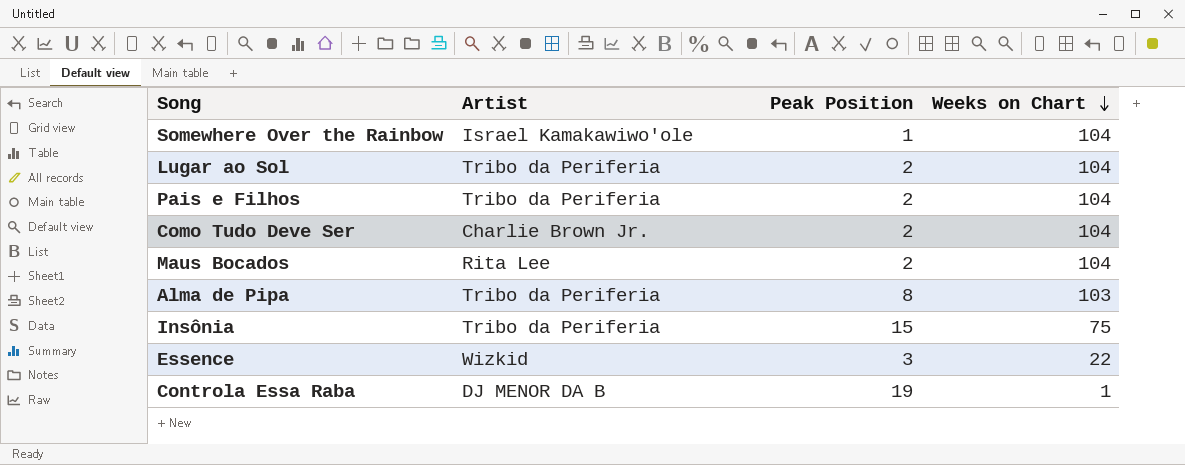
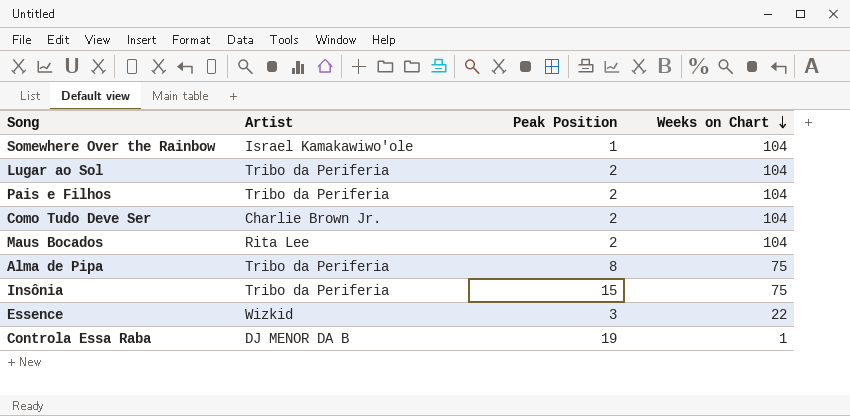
Alma de Pipa | Weeks on Chart: 103 -> 75

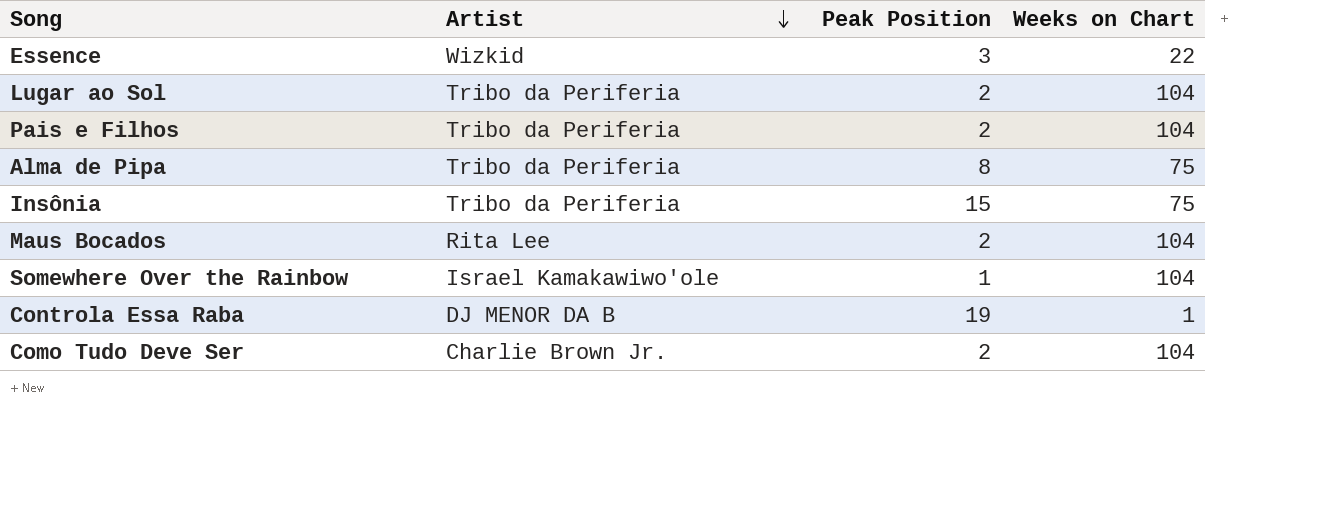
row order: Weeks on Chart descending -> Artist descending

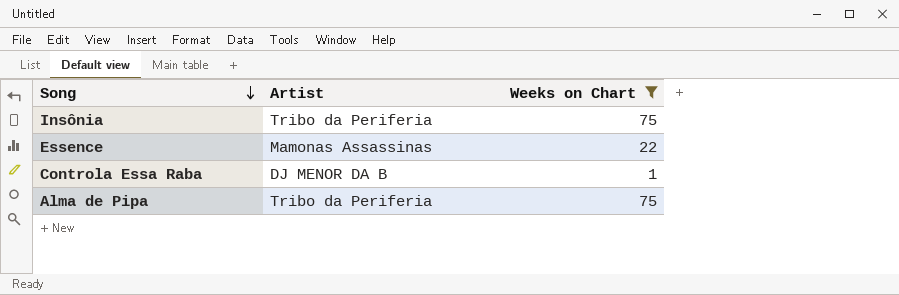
filter: none -> Weeks on Chart != 104
row order: Artist descending -> Song descending
column Peak Position | position: 3 -> none
Essence | Artist: Wizkid -> Mamonas Assassinas

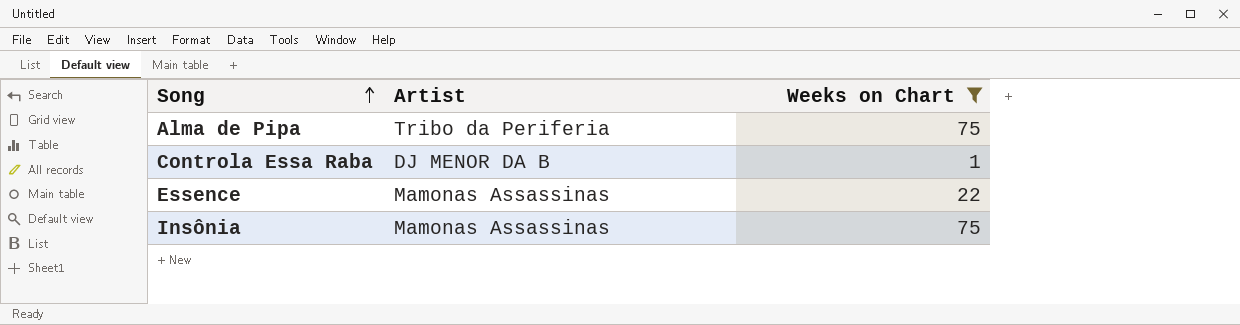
row order: Song descending -> Song ascending
Insônia | Artist: Tribo da Periferia -> Mamonas Assassinas

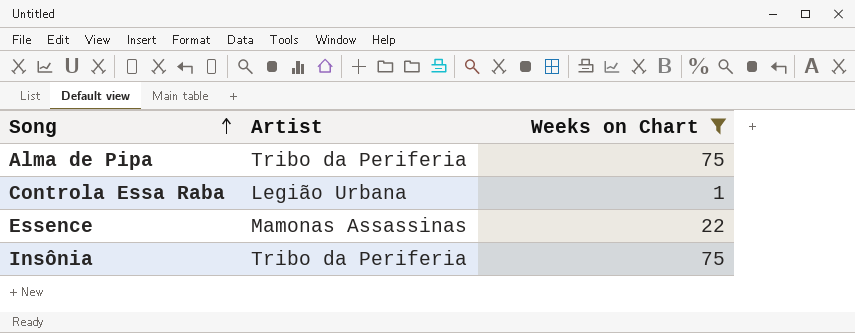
Controla Essa Raba | Artist: DJ MENOR DA B -> Legião Urbana
Insônia | Artist: Mamonas Assassinas -> Tribo da Periferia

